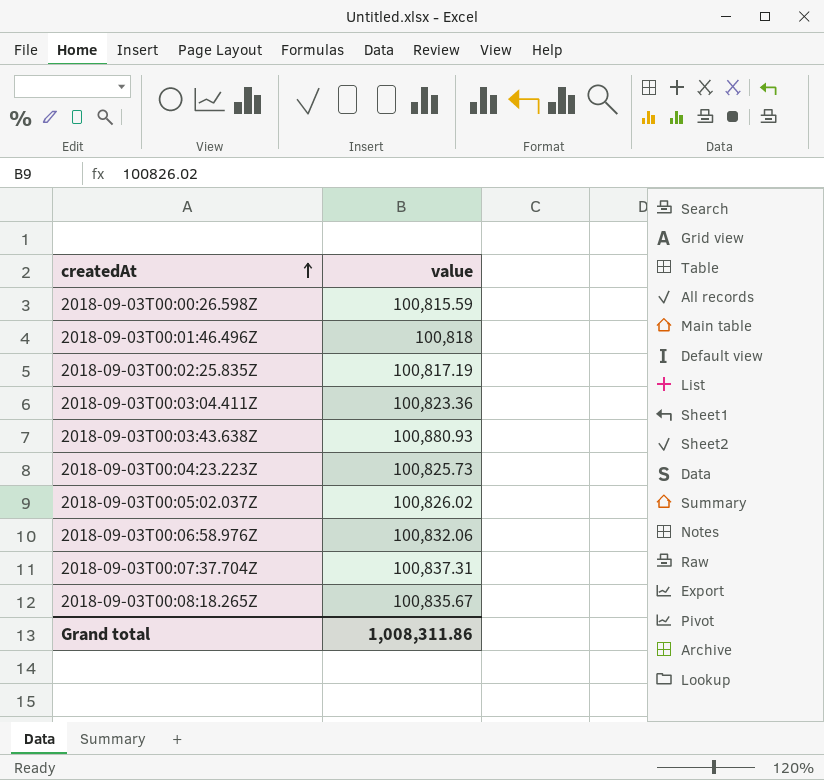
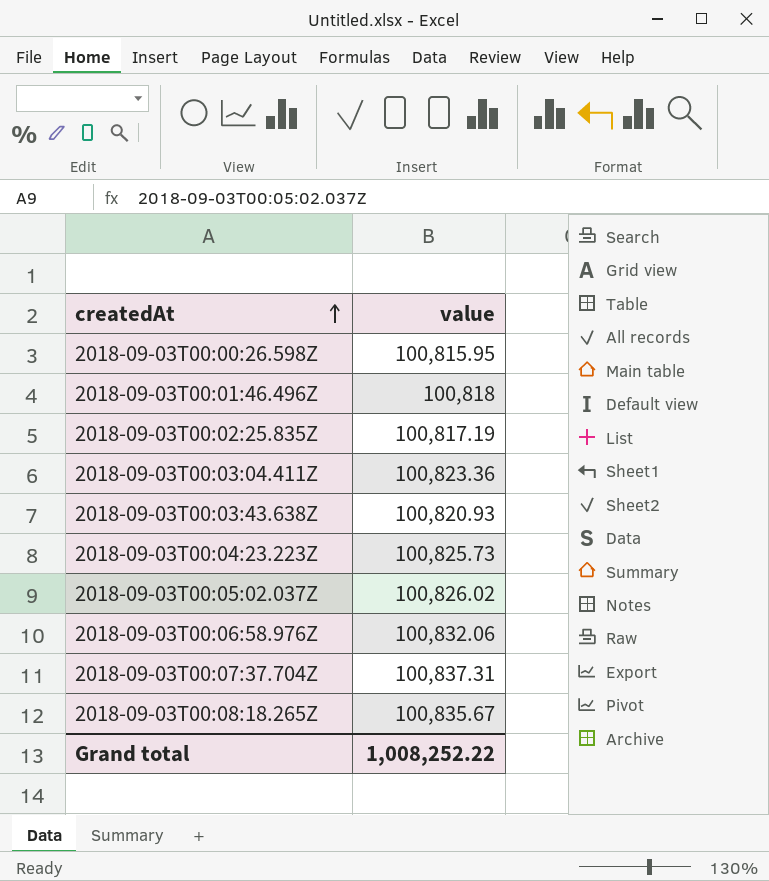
2018-09-03T00:00:26.598Z | value: 100,815.59 -> 100,815.95
2018-09-03T00:03:43.638Z | value: 100,880.93 -> 100,820.93
Grand total | value: 1,008,311.86 -> 1,008,252.22

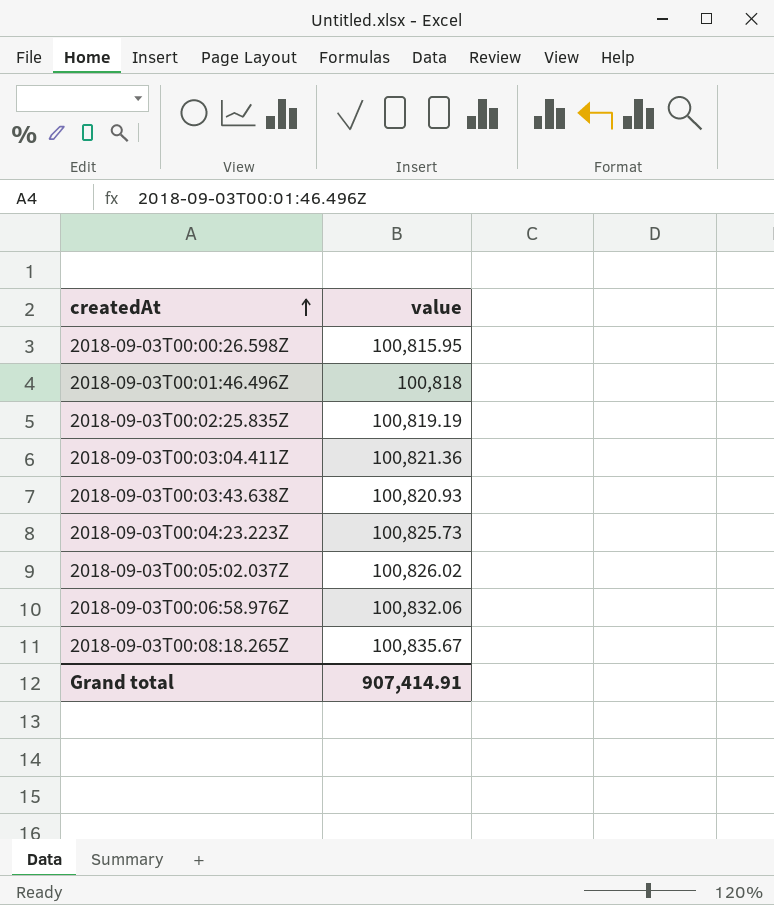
row 2018-09-03T00:07:37.704Z: 100,837.31 -> none
2018-09-03T00:02:25.835Z | value: 100,817.19 -> 100,819.19
2018-09-03T00:03:04.411Z | value: 100,823.36 -> 100,821.36
Grand total | value: 1,008,252.22 -> 907,414.91

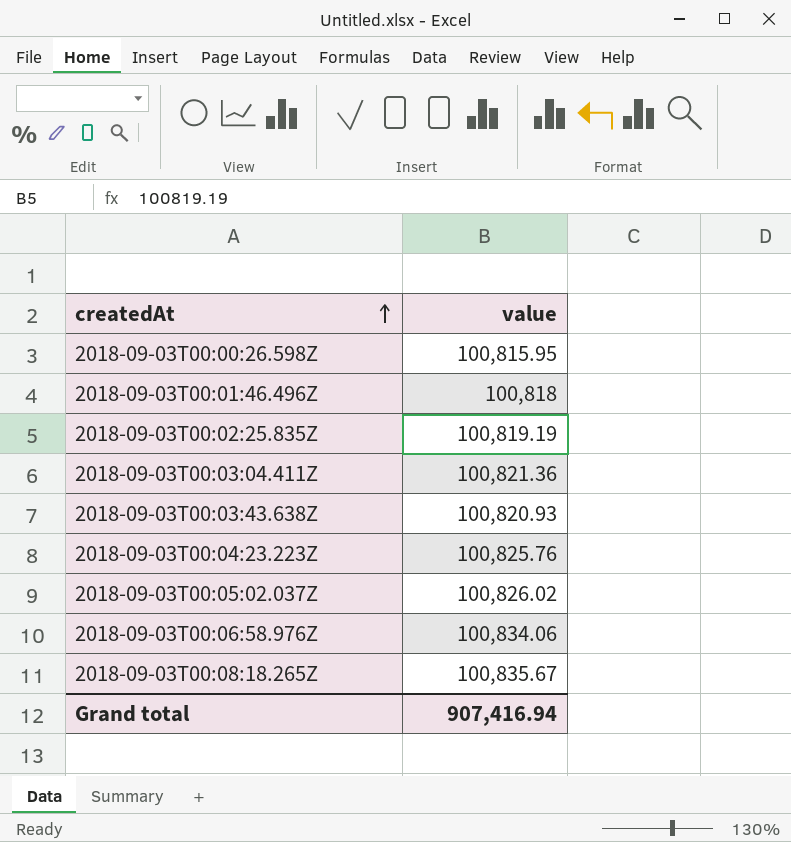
2018-09-03T00:04:23.223Z | value: 100,825.73 -> 100,825.76
2018-09-03T00:06:58.976Z | value: 100,832.06 -> 100,834.06
Grand total | value: 907,414.91 -> 907,416.94

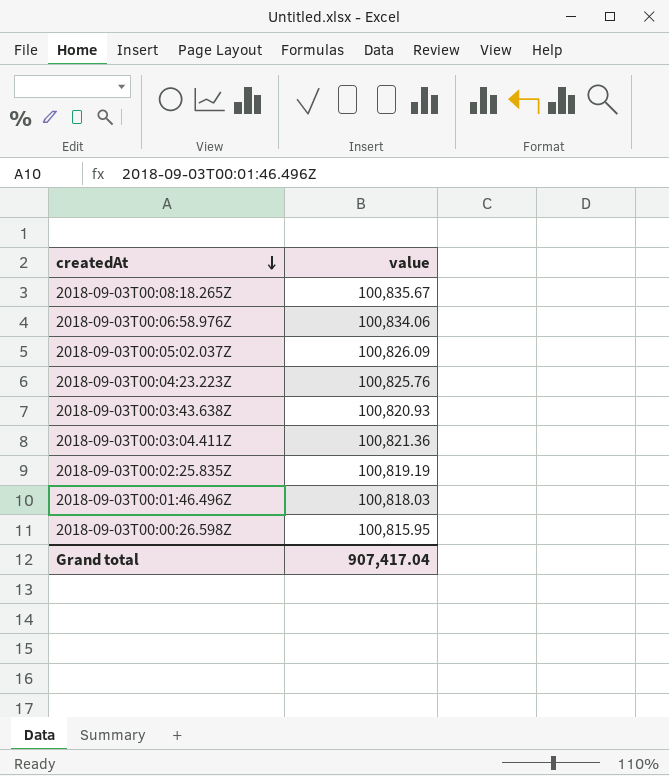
row order: createdAt ascending -> createdAt descending
2018-09-03T00:05:02.037Z | value: 100,826.02 -> 100,826.09
2018-09-03T00:01:46.496Z | value: 100,818 -> 100,818.03
Grand total | value: 907,416.94 -> 907,417.04

